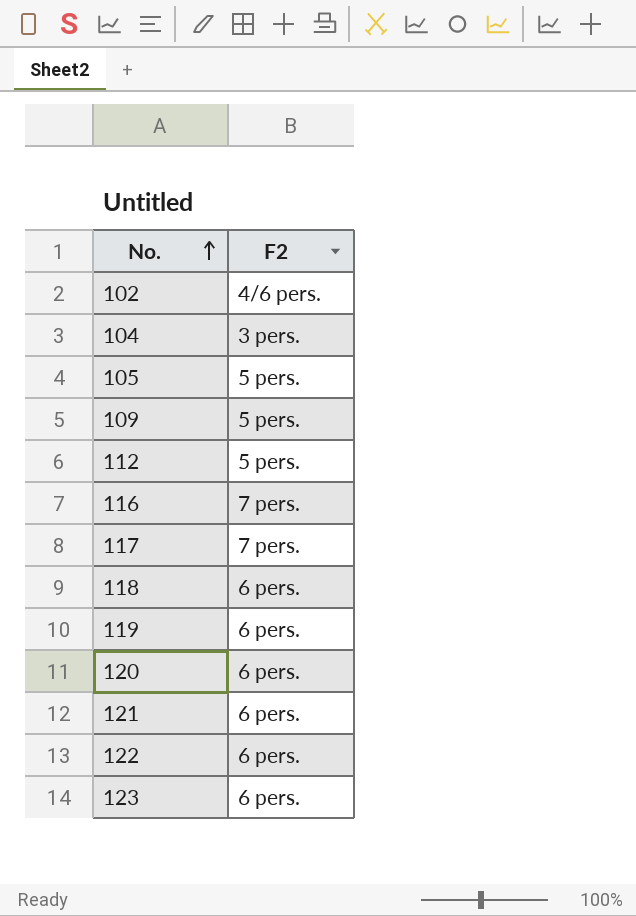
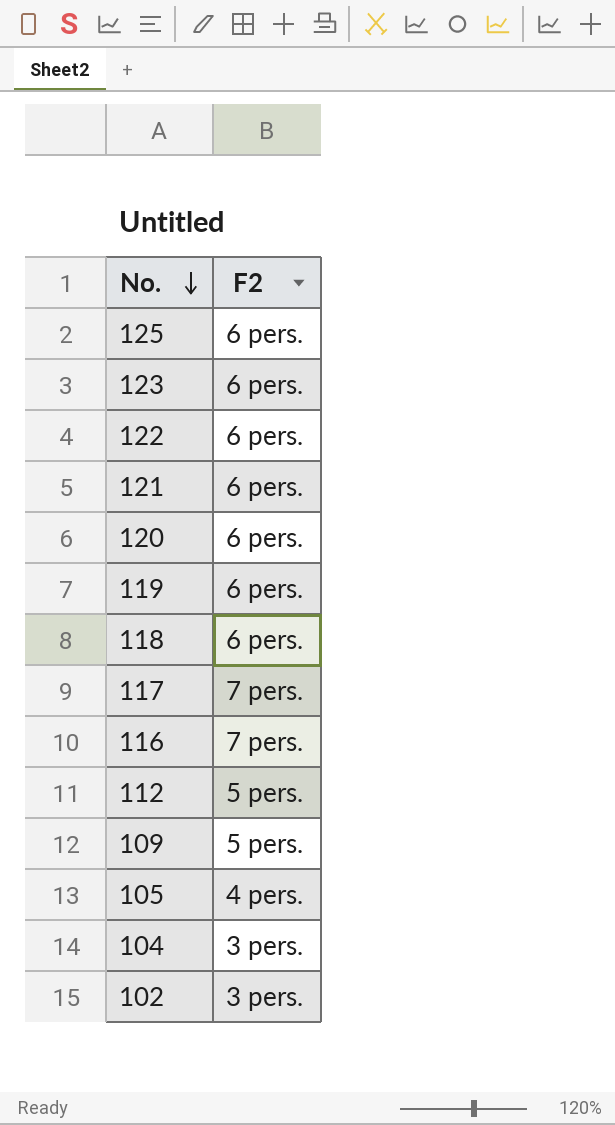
row order: No. ascending -> No. descending
row 125: none -> 6 pers.
105 | F2: 5 pers. -> 4 pers.
102 | F2: 4/6 pers. -> 3 pers.

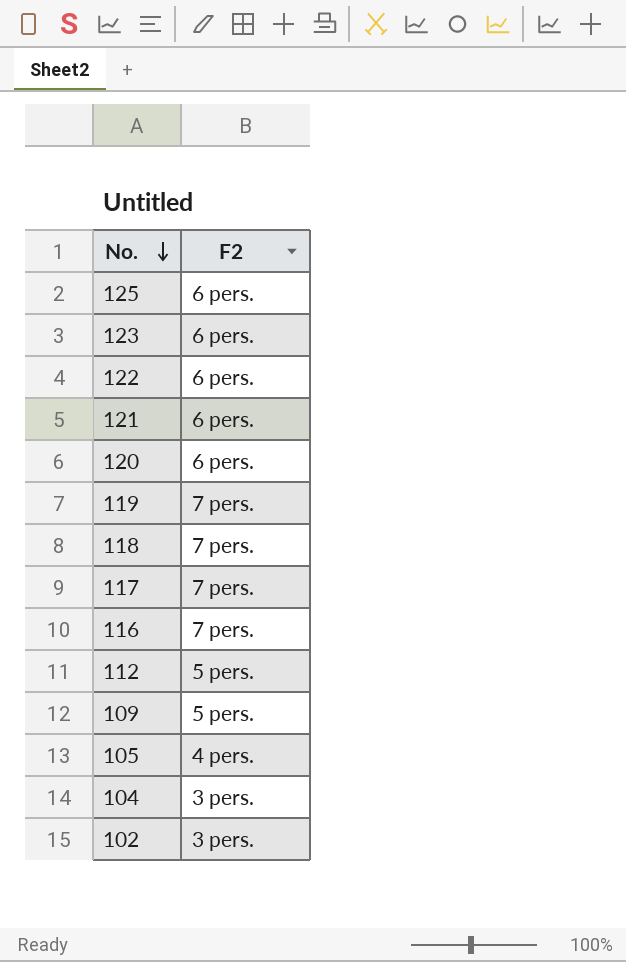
119 | F2: 6 pers. -> 7 pers.
118 | F2: 6 pers. -> 7 pers.

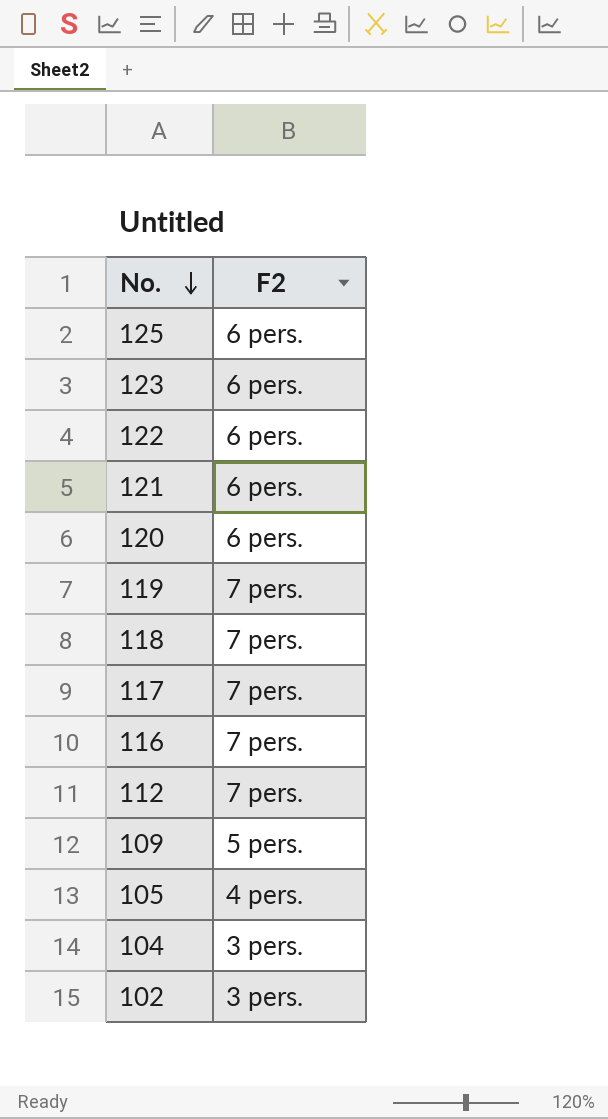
112 | F2: 5 pers. -> 7 pers.

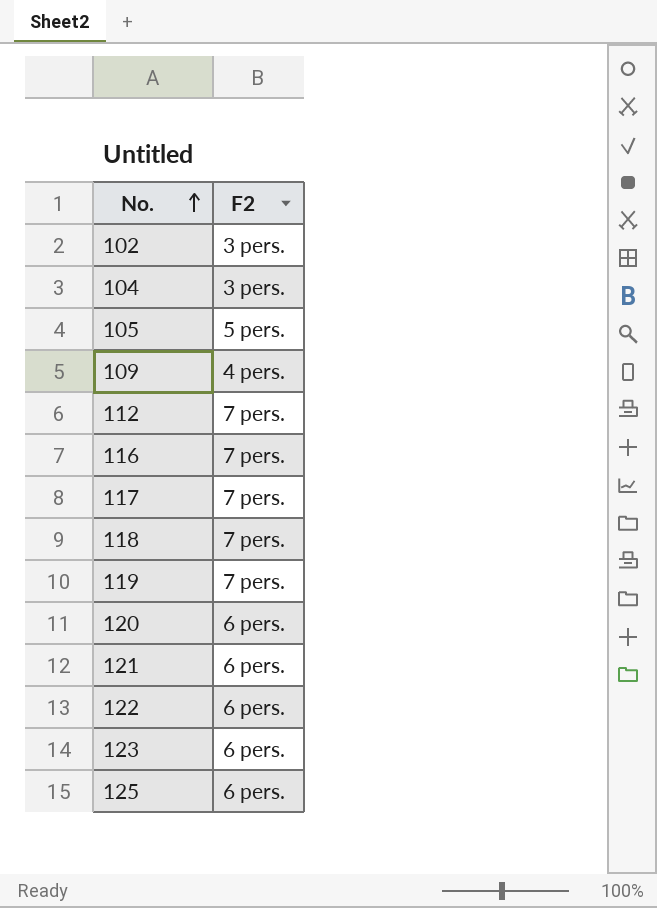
row order: No. descending -> No. ascending
105 | F2: 4 pers. -> 5 pers.
109 | F2: 5 pers. -> 4 pers.

